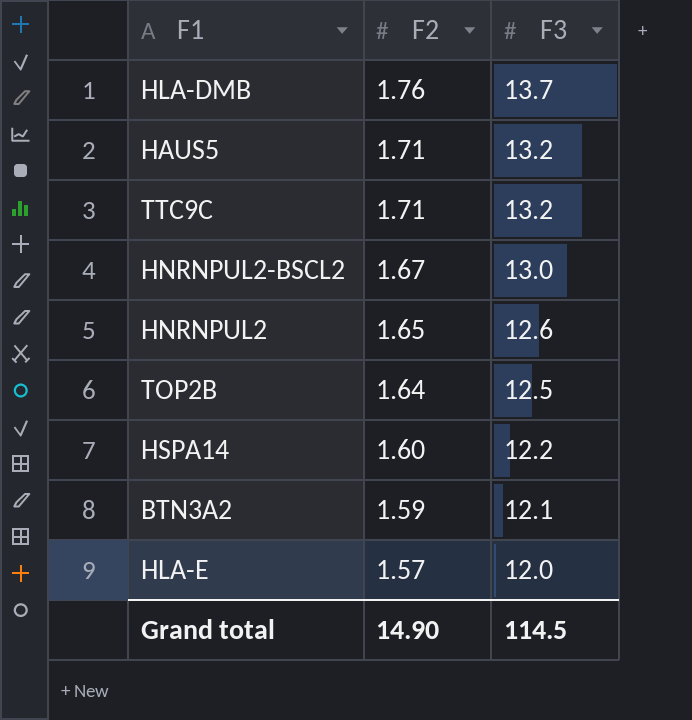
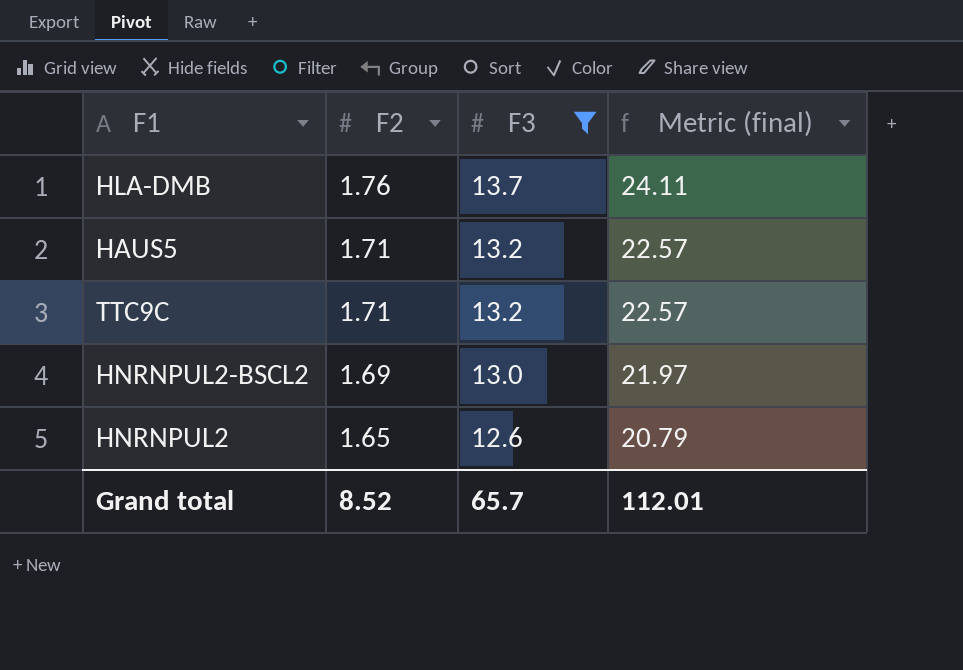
filter: none -> F3 >= 12.6
column Metric (final) | formula: none -> [F2] * [F3]
HNRNPUL2-BSCL2 | F2: 1.67 -> 1.69
Grand total | F2: 14.90 -> 8.52
Grand total | F3: 114.5 -> 65.7

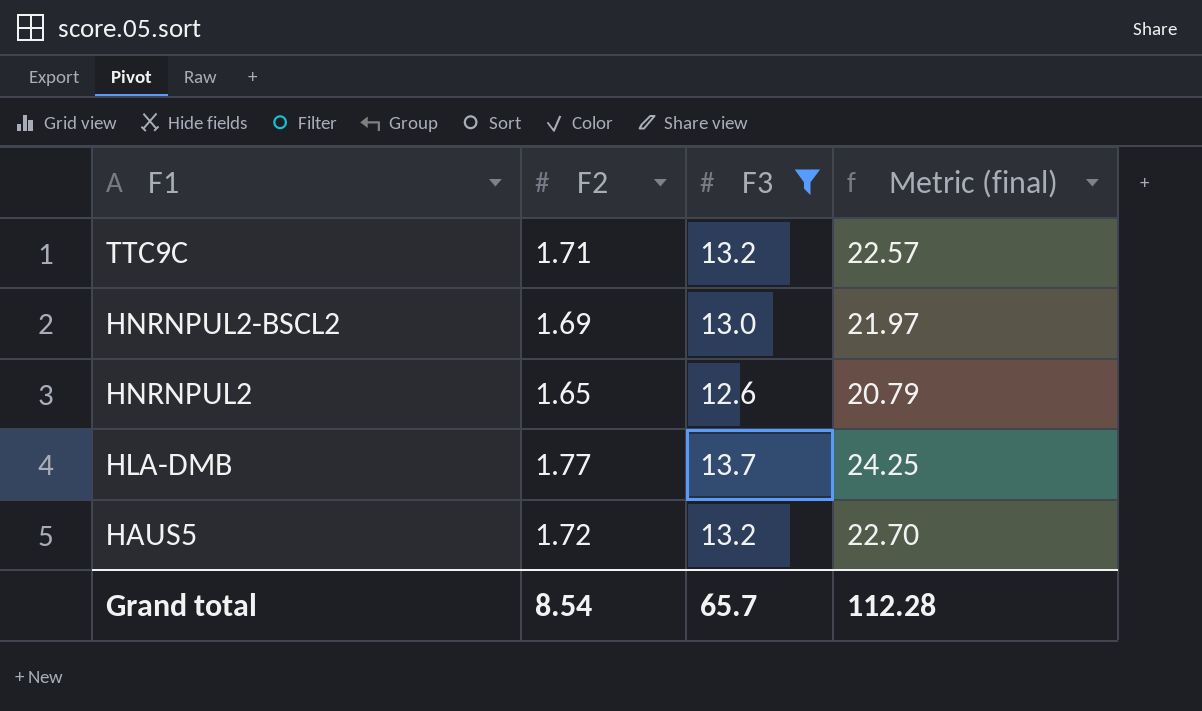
row order: F2 descending -> F1 descending
HLA-DMB | F2: 1.76 -> 1.77
HLA-DMB | Metric (final): 24.11 -> 24.25
HAUS5 | F2: 1.71 -> 1.72
HAUS5 | Metric (final): 22.57 -> 22.70
Grand total | F2: 8.52 -> 8.54
Grand total | Metric (final): 112.01 -> 112.28

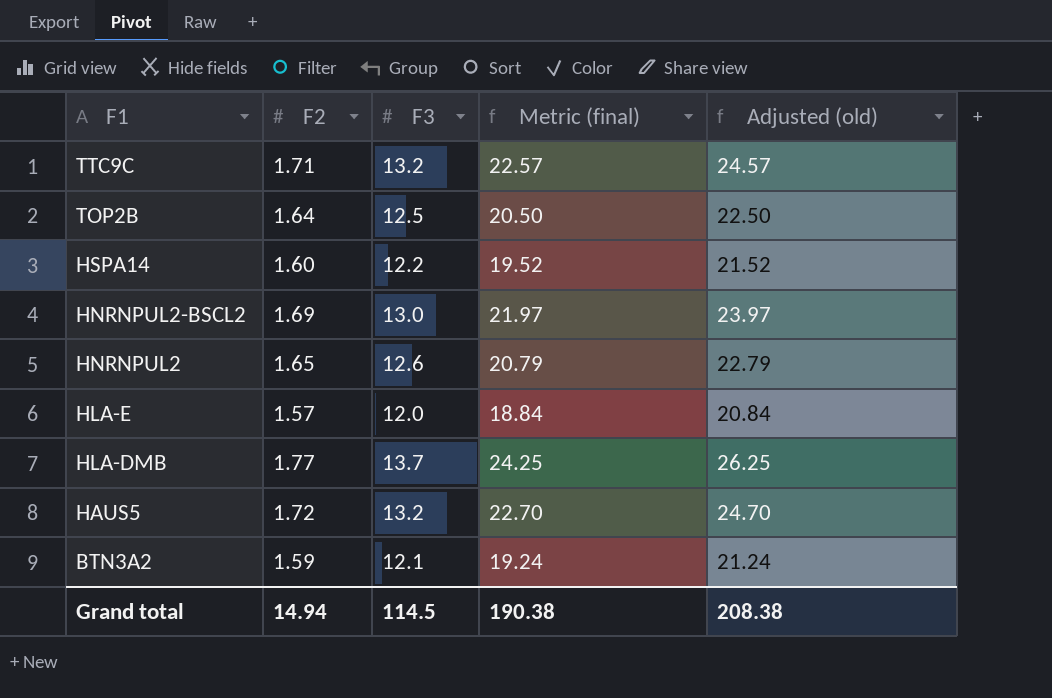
filter: F3 >= 12.6 -> none
column Adjusted (old) | formula: none -> [Metric (final)] + 2
Grand total | F2: 8.54 -> 14.94
Grand total | F3: 65.7 -> 114.5
Grand total | Metric (final): 112.28 -> 190.38

